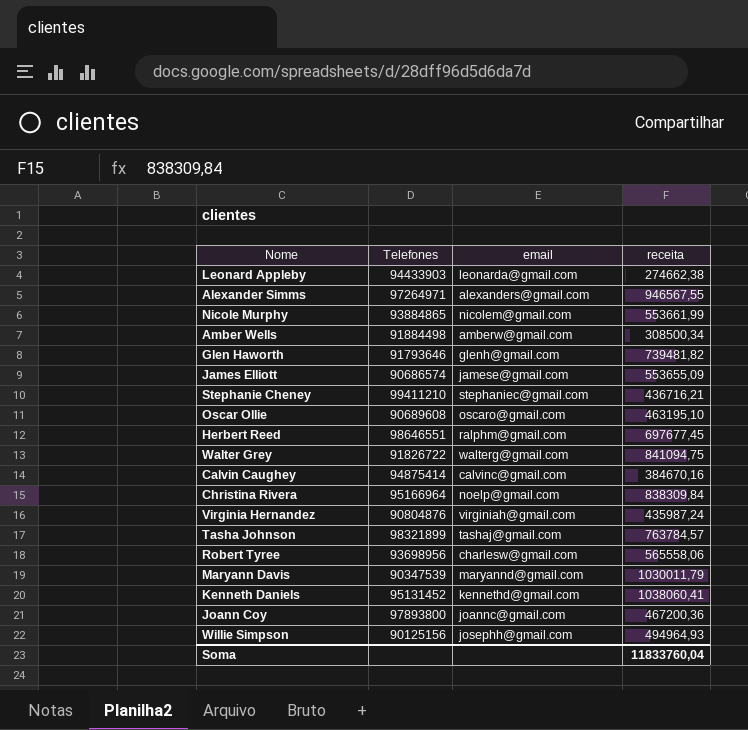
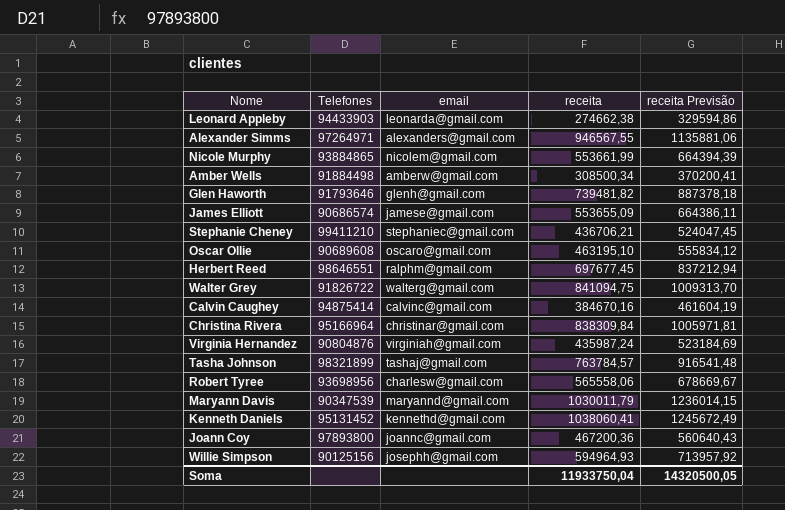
column receita Previsão | formula: none -> [receita] * 1,2
Stephanie Cheney | receita: 436716,21 -> 436706,21
Christina Rivera | email: noelp@gmail.com -> christinar@gmail.com
Willie Simpson | receita: 494964,93 -> 594964,93
Soma | receita: 11833760,04 -> 11933750,04

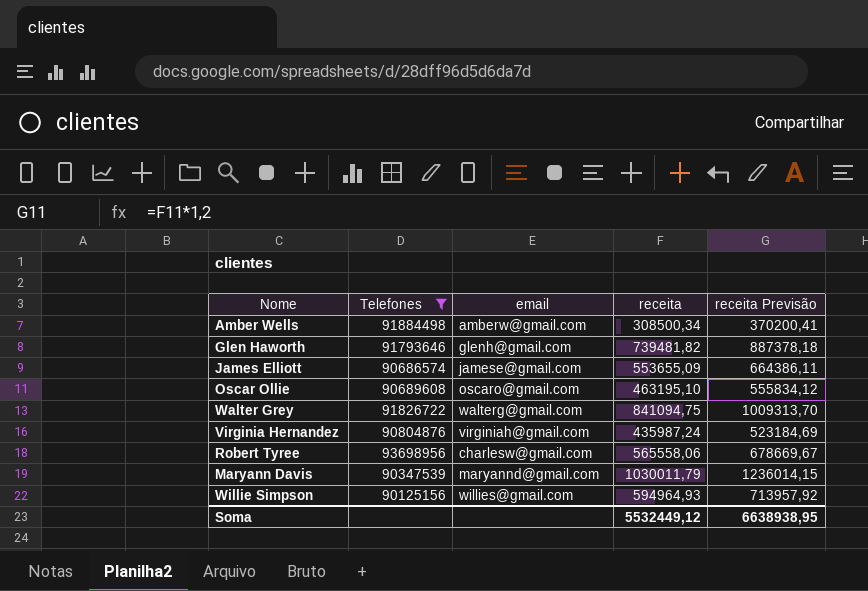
filter: none -> Telefones <= 93698956
Willie Simpson | email: josephh@gmail.com -> willies@gmail.com
Soma | receita: 11933750,04 -> 5532449,12
Soma | receita Previsão: 14320500,05 -> 6638938,95

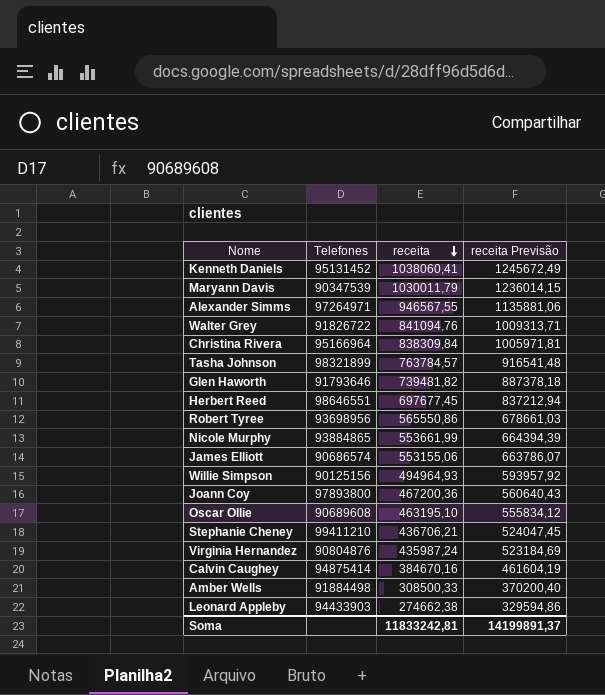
filter: Telefones <= 93698956 -> none
row order: none -> receita descending
column email | position: 3 -> none
Walter Grey | receita: 841094,75 -> 841094,76
Walter Grey | receita Previsão: 1009313,70 -> 1009313,71
Robert Tyree | receita: 565558,06 -> 565550,86
Robert Tyree | receita Previsão: 678669,67 -> 678661,03
James Elliott | receita: 553655,09 -> 553155,06
James Elliott | receita Previsão: 664386,11 -> 663786,07
Willie Simpson | receita: 594964,93 -> 494964,93
Willie Simpson | receita Previsão: 713957,92 -> 593957,92
Amber Wells | receita: 308500,34 -> 308500,33
Amber Wells | receita Previsão: 370200,41 -> 370200,40
Soma | receita: 5532449,12 -> 11833242,81
Soma | receita Previsão: 6638938,95 -> 14199891,37

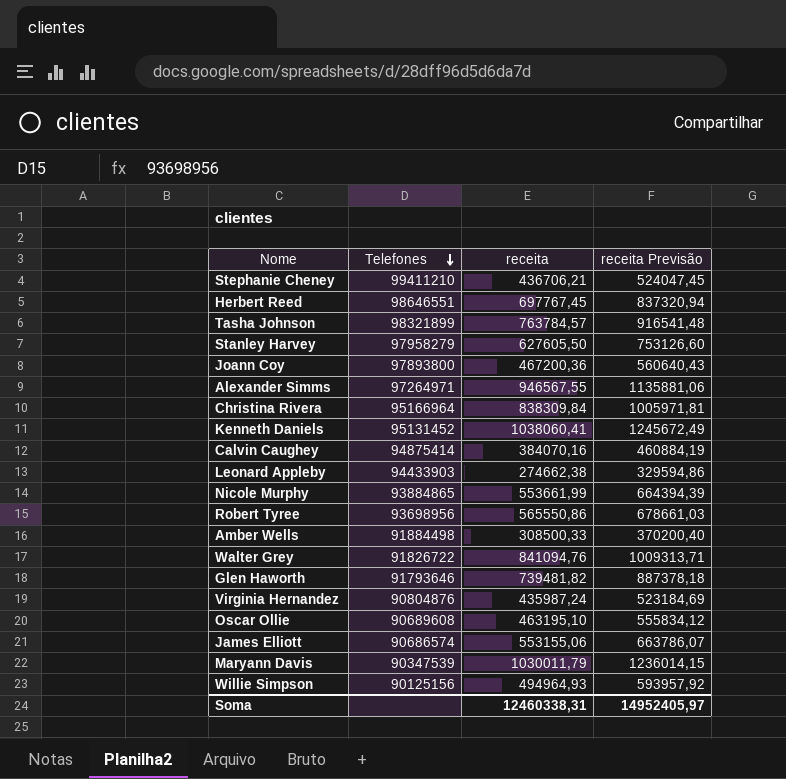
row order: receita descending -> Telefones descending
Herbert Reed | receita: 697677,45 -> 697767,45
Herbert Reed | receita Previsão: 837212,94 -> 837320,94
row Stanley Harvey: none -> 97958279 | 627605,50 | 753126,60
Calvin Caughey | receita: 384670,16 -> 384070,16
Calvin Caughey | receita Previsão: 461604,19 -> 460884,19
Soma | receita: 11833242,81 -> 12460338,31
Soma | receita Previsão: 14199891,37 -> 14952405,97

